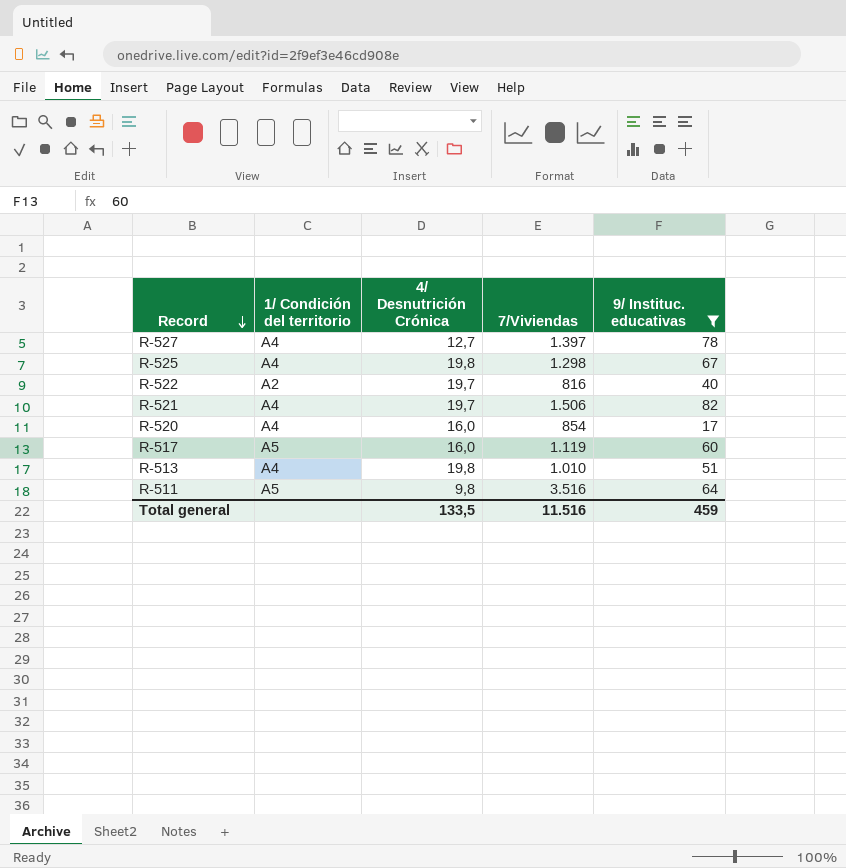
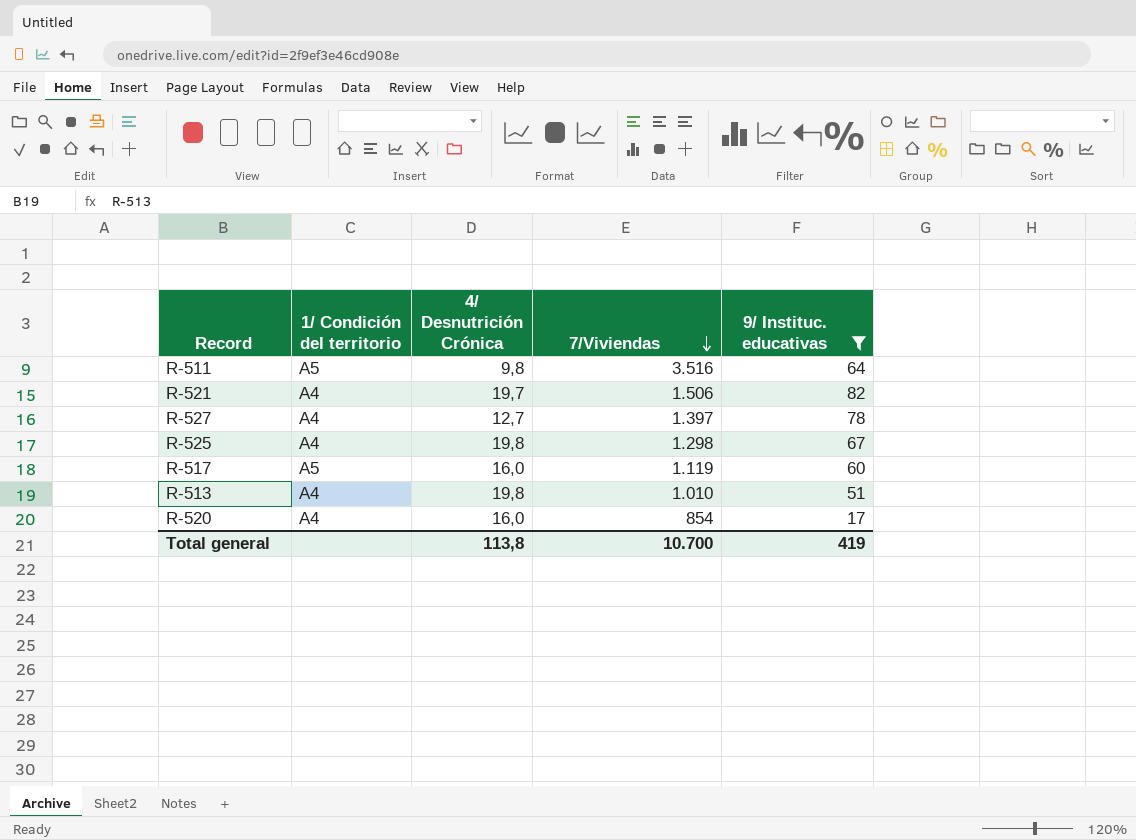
row order: Record descending -> 7/Viviendas descending
row R-522: A2 | 19,7 | 816 | 40 -> none
Total general | 4/ Desnutrición Crónica: 133,5 -> 113,8
Total general | 7/Viviendas: 11.516 -> 10.700
Total general | 9/ Instituc. educativas: 459 -> 419

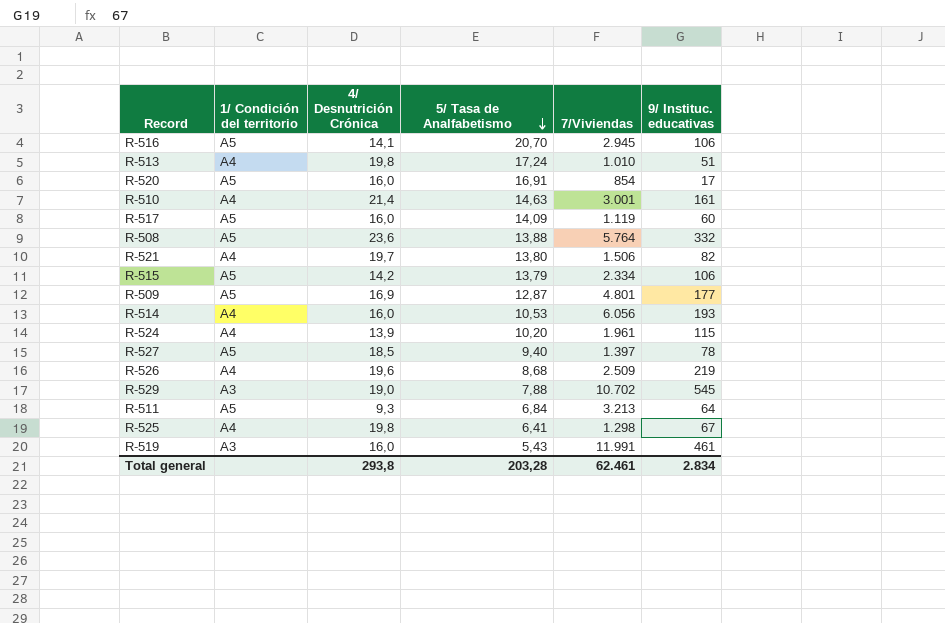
filter: 9/ Instituc. educativas <= 82 -> none
row order: 7/Viviendas descending -> 5/ Tasa de Analfabetismo descending
column 5/ Tasa de Analfabetismo | position: none -> 4
R-520 | 1/ Condición del territorio: A4 -> A5
R-527 | 1/ Condición del territorio: A4 -> A5
R-527 | 4/ Desnutrición Crónica: 12,7 -> 18,5
R-511 | 4/ Desnutrición Crónica: 9,8 -> 9,3
R-511 | 7/Viviendas: 3.516 -> 3.213
Total general | 4/ Desnutrición Crónica: 113,8 -> 293,8
Total general | 7/Viviendas: 10.700 -> 62.461
Total general | 9/ Instituc. educativas: 419 -> 2.834

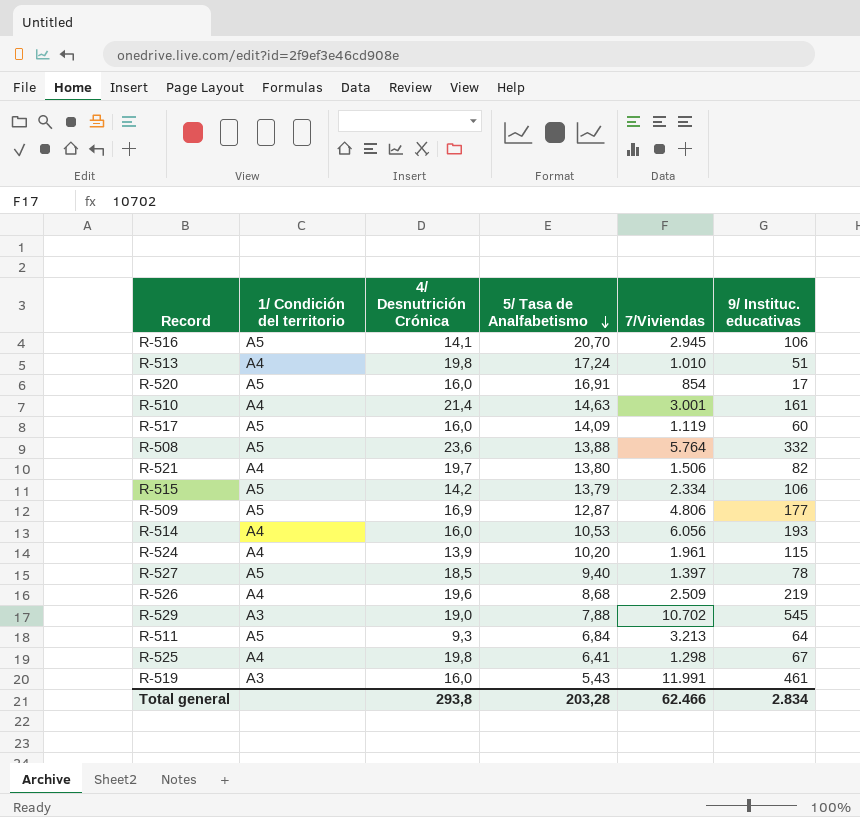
R-509 | 7/Viviendas: 4.801 -> 4.806
Total general | 7/Viviendas: 62.461 -> 62.466

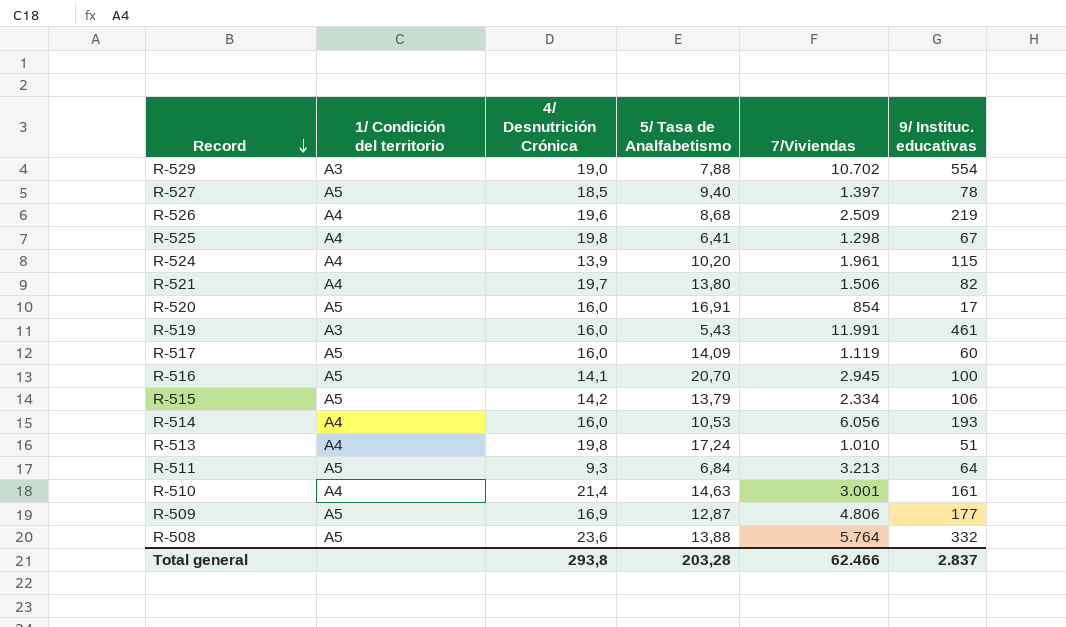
row order: 5/ Tasa de Analfabetismo descending -> Record descending
R-529 | 9/ Instituc. educativas: 545 -> 554
R-516 | 9/ Instituc. educativas: 106 -> 100
Total general | 9/ Instituc. educativas: 2.834 -> 2.837

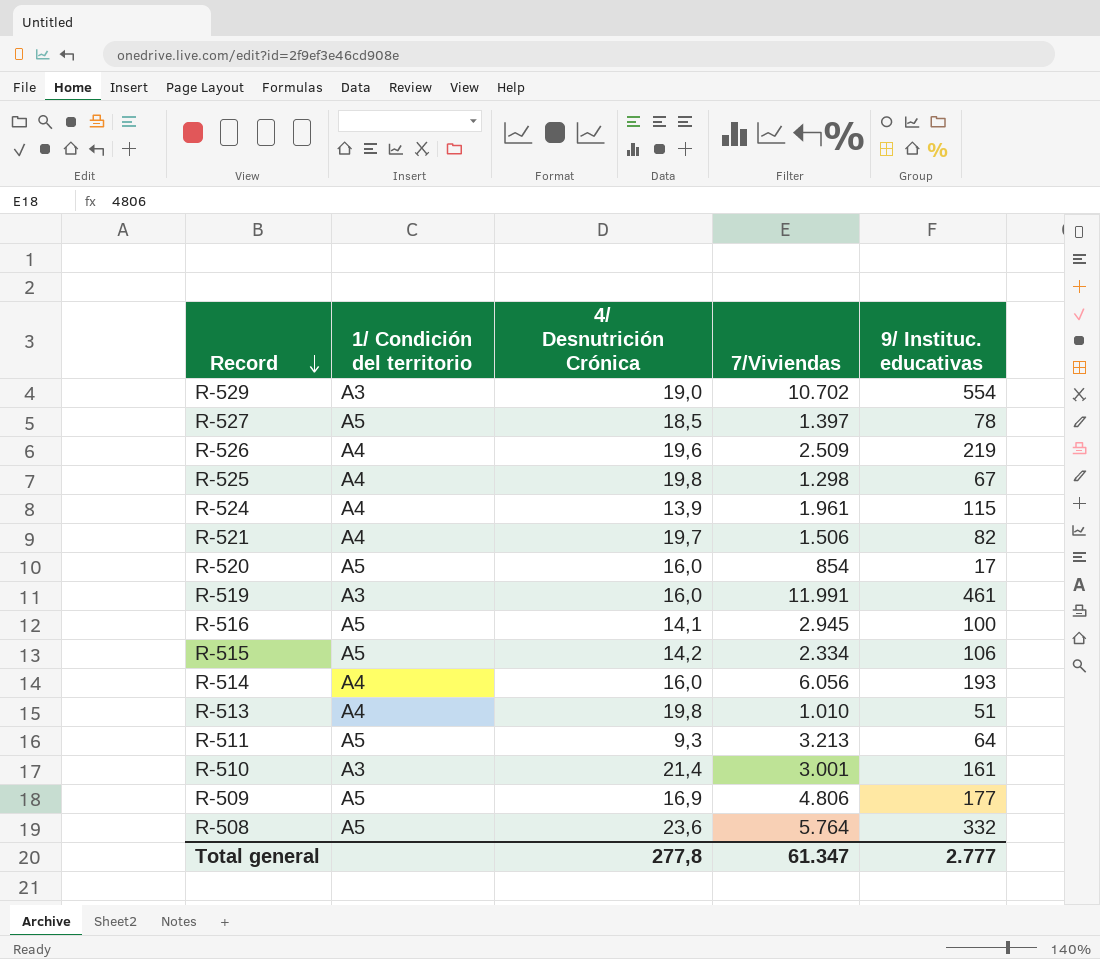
column 5/ Tasa de Analfabetismo | position: 4 -> none
row R-517: A5 | 16,0 | 14,09 | 1.119 | 60 -> none
R-510 | 1/ Condición del territorio: A4 -> A3
Total general | 4/ Desnutrición Crónica: 293,8 -> 277,8
Total general | 7/Viviendas: 62.466 -> 61.347
Total general | 9/ Instituc. educativas: 2.837 -> 2.777

